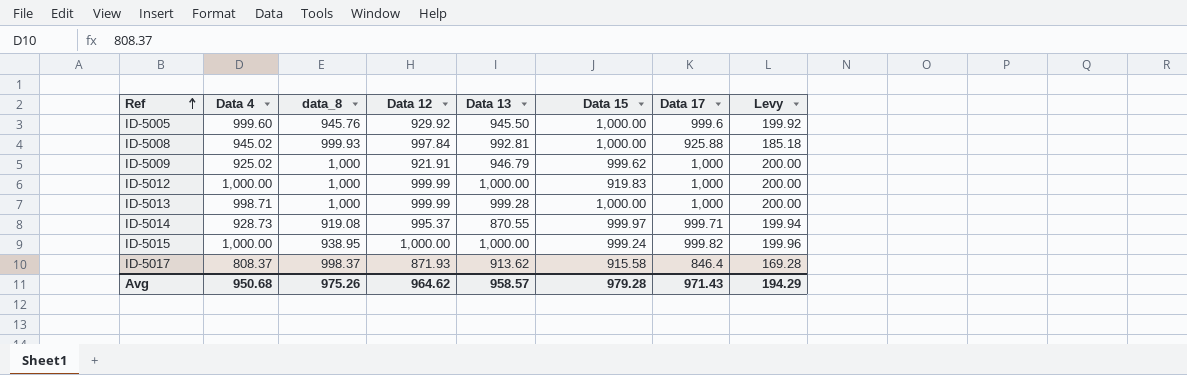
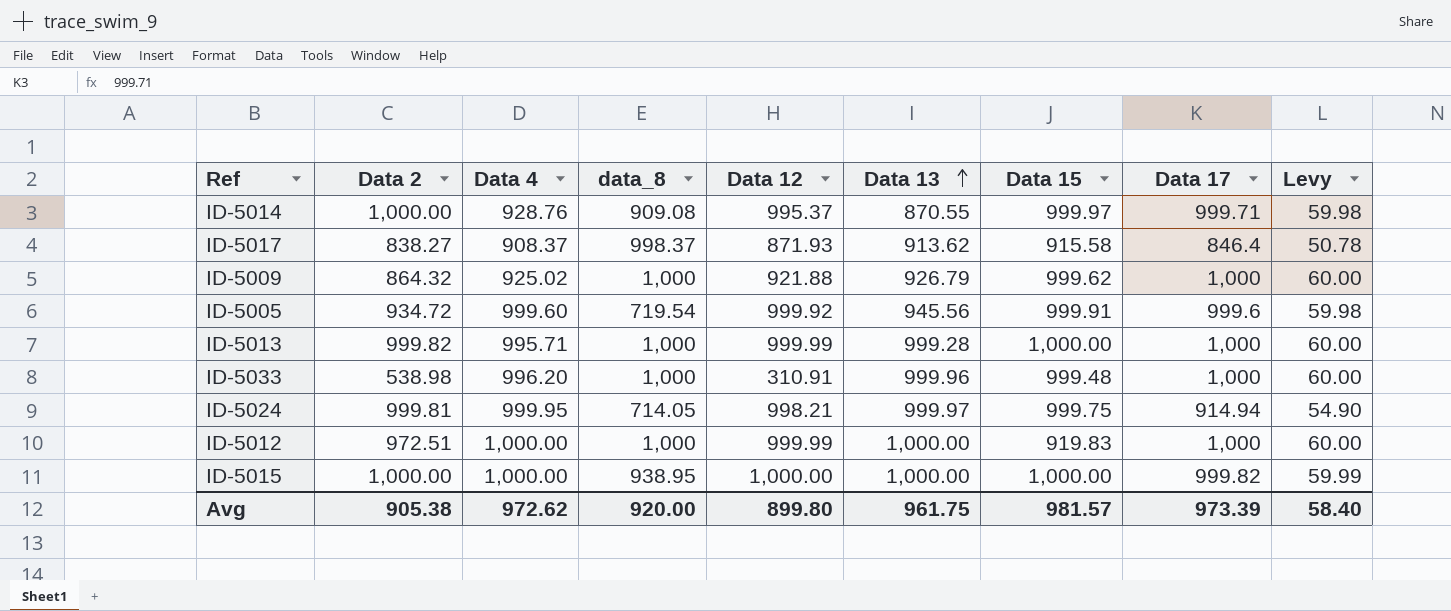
row order: Ref ascending -> Data 13 ascending
column Data 2 | position: none -> 2
column Levy | formula: [Data 17] * 0.2 -> [Data 17] * 0.06
row ID-5008: 945.02 | 999.93 | 997.84 | 992.81 | 1,000.00 | 925.88 | 185.18 -> none
ID-5014 | Data 4: 928.73 -> 928.76
ID-5014 | data_8: 919.08 -> 909.08
ID-5017 | Data 4: 808.37 -> 908.37
ID-5009 | Data 12: 921.91 -> 921.88
ID-5009 | Data 13: 946.79 -> 926.79
ID-5005 | data_8: 945.76 -> 719.54
ID-5005 | Data 12: 929.92 -> 999.92
ID-5005 | Data 13: 945.50 -> 945.56
ID-5005 | Data 15: 1,000.00 -> 999.91
ID-5013 | Data 4: 998.71 -> 995.71
row ID-5033: none -> 538.98 | 996.20 | 1,000 | 310.91 | 999.96 | 999.48 | 1,000 | 60.00
row ID-5024: none -> 999.81 | 999.95 | 714.05 | 998.21 | 999.97 | 999.75 | 914.94 | 54.90
ID-5015 | Data 15: 999.24 -> 1,000.00
Avg | Data 4: 950.68 -> 972.62
Avg | data_8: 975.26 -> 920.00
Avg | Data 12: 964.62 -> 899.80
Avg | Data 13: 958.57 -> 961.75
Avg | Data 15: 979.28 -> 981.57
Avg | Data 17: 971.43 -> 973.39
Avg | Levy: 194.29 -> 58.40

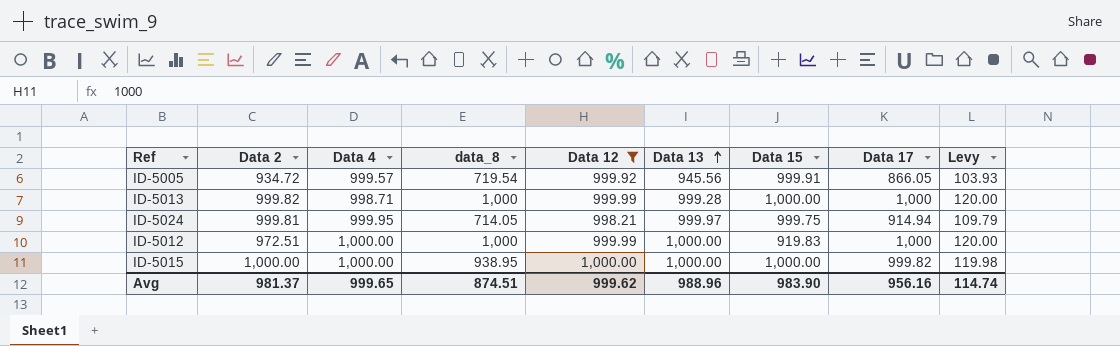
filter: none -> Data 12 >= 998.21
column Levy | formula: [Data 17] * 0.06 -> [Data 17] * 0.12
ID-5005 | Data 4: 999.60 -> 999.57
ID-5005 | Data 17: 999.6 -> 866.05
ID-5013 | Data 4: 995.71 -> 998.71
Avg | Data 2: 905.38 -> 981.37
Avg | Data 4: 972.62 -> 999.65
Avg | data_8: 920.00 -> 874.51
Avg | Data 12: 899.80 -> 999.62
Avg | Data 13: 961.75 -> 988.96
Avg | Data 15: 981.57 -> 983.90
Avg | Data 17: 973.39 -> 956.16
Avg | Levy: 58.40 -> 114.74

